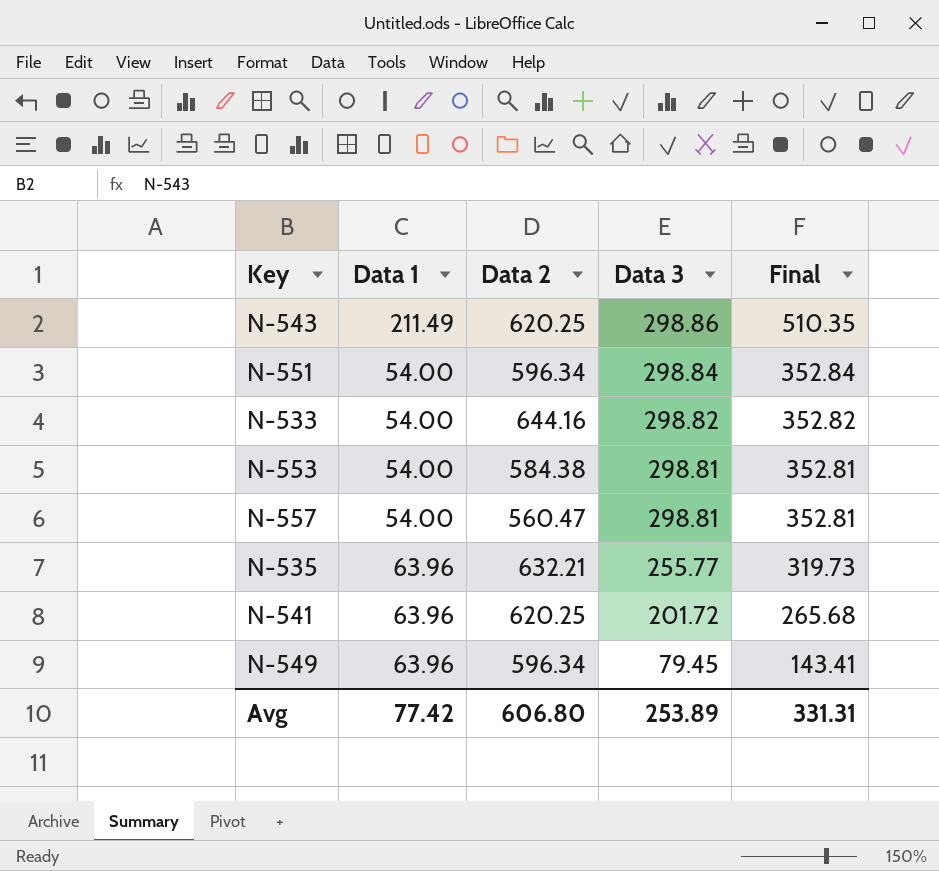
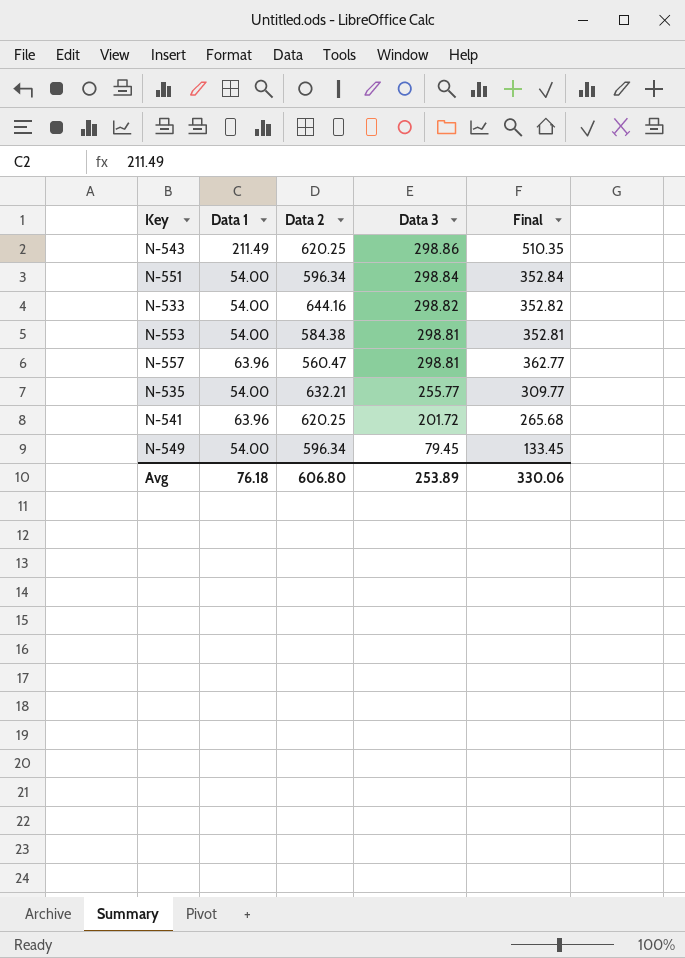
N-557 | Data 1: 54.00 -> 63.96
N-557 | Final: 352.81 -> 362.77
N-535 | Data 1: 63.96 -> 54.00
N-535 | Final: 319.73 -> 309.77
N-549 | Data 1: 63.96 -> 54.00
N-549 | Final: 143.41 -> 133.45
Avg | Data 1: 77.42 -> 76.18
Avg | Final: 331.31 -> 330.06

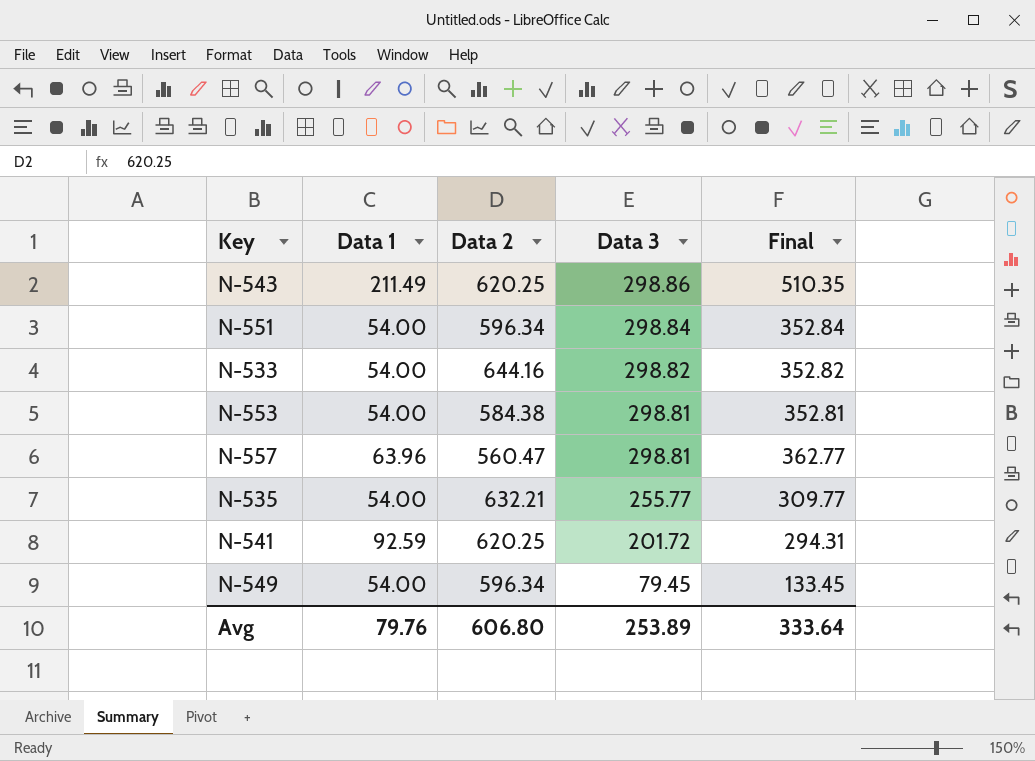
N-541 | Data 1: 63.96 -> 92.59
N-541 | Final: 265.68 -> 294.31
Avg | Data 1: 76.18 -> 79.76
Avg | Final: 330.06 -> 333.64

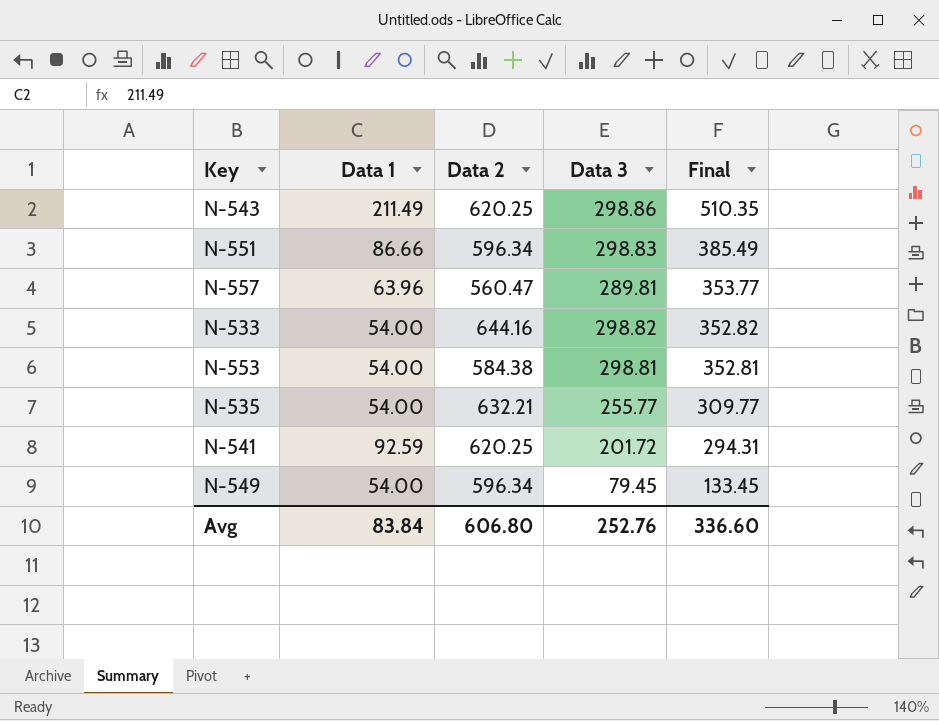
row order: Data 3 descending -> Final descending
N-551 | Data 1: 54.00 -> 86.66
N-551 | Data 3: 298.84 -> 298.83
N-551 | Final: 352.84 -> 385.49
N-557 | Data 3: 298.81 -> 289.81
N-557 | Final: 362.77 -> 353.77
Avg | Data 1: 79.76 -> 83.84
Avg | Data 3: 253.89 -> 252.76
Avg | Final: 333.64 -> 336.60

